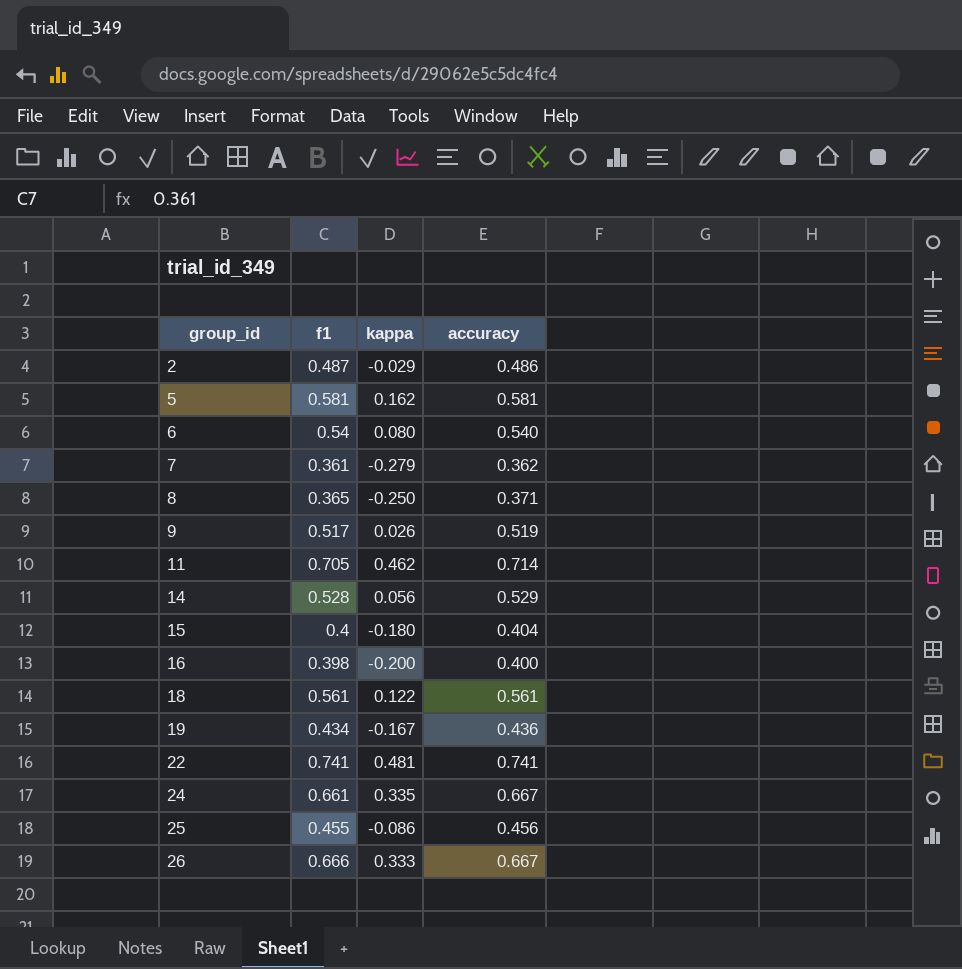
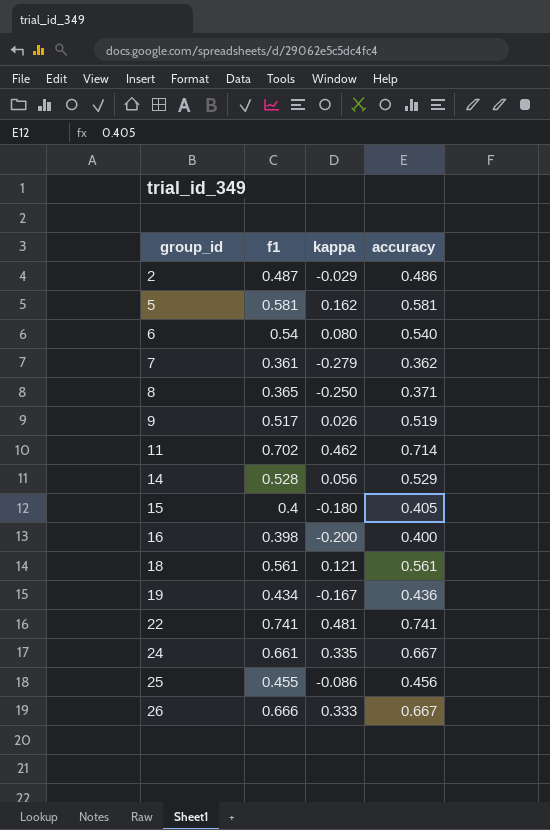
11 | f1: 0.705 -> 0.702
15 | accuracy: 0.404 -> 0.405
18 | kappa: 0.122 -> 0.121

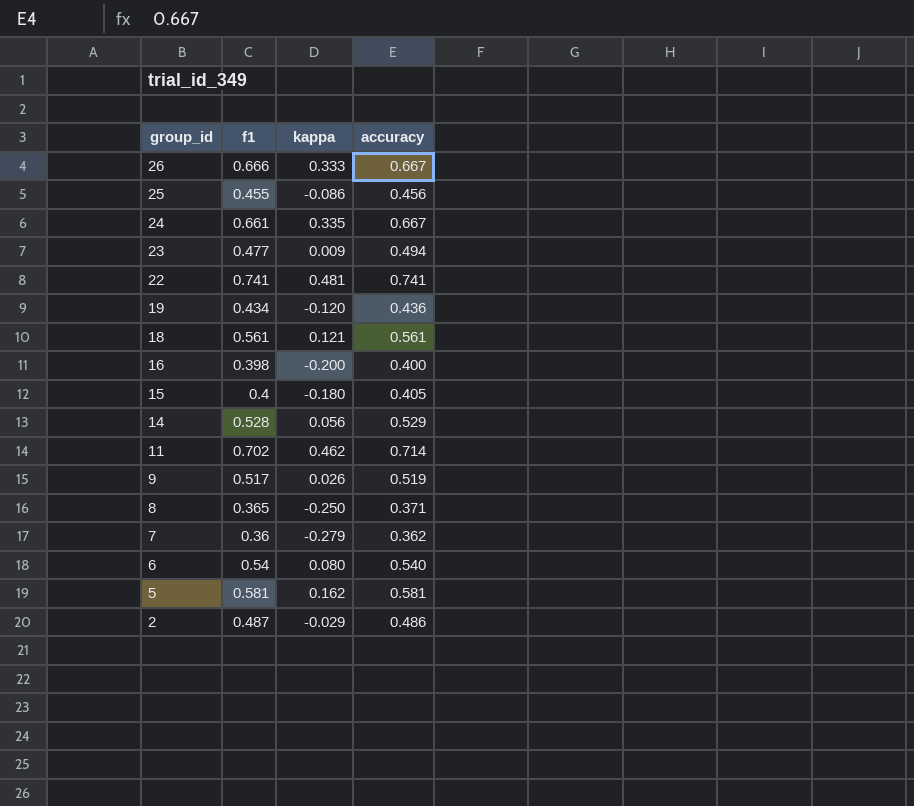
row order: group_id ascending -> group_id descending
row 23: none -> 0.477 | 0.009 | 0.494
19 | kappa: -0.167 -> -0.120
7 | f1: 0.361 -> 0.36

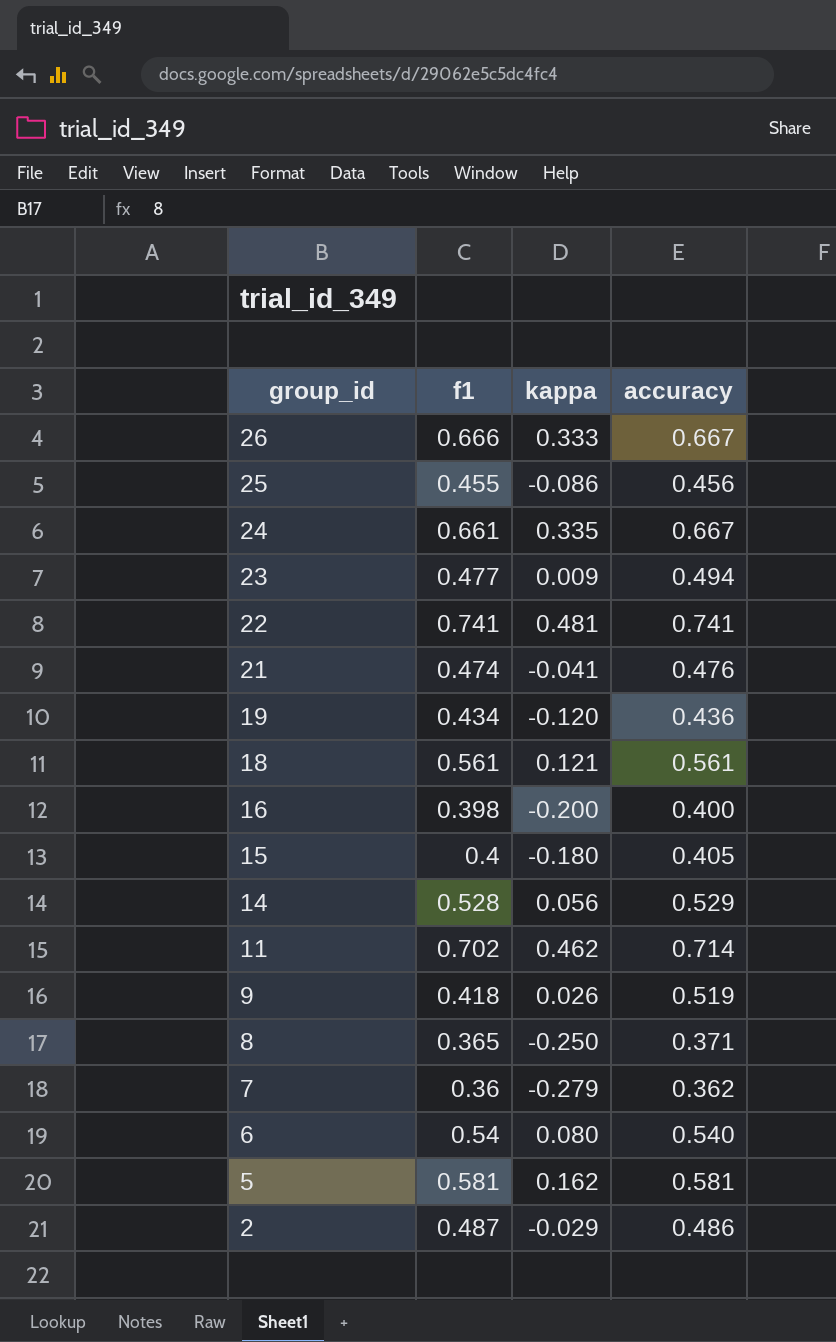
row 21: none -> 0.474 | -0.041 | 0.476
9 | f1: 0.517 -> 0.418

